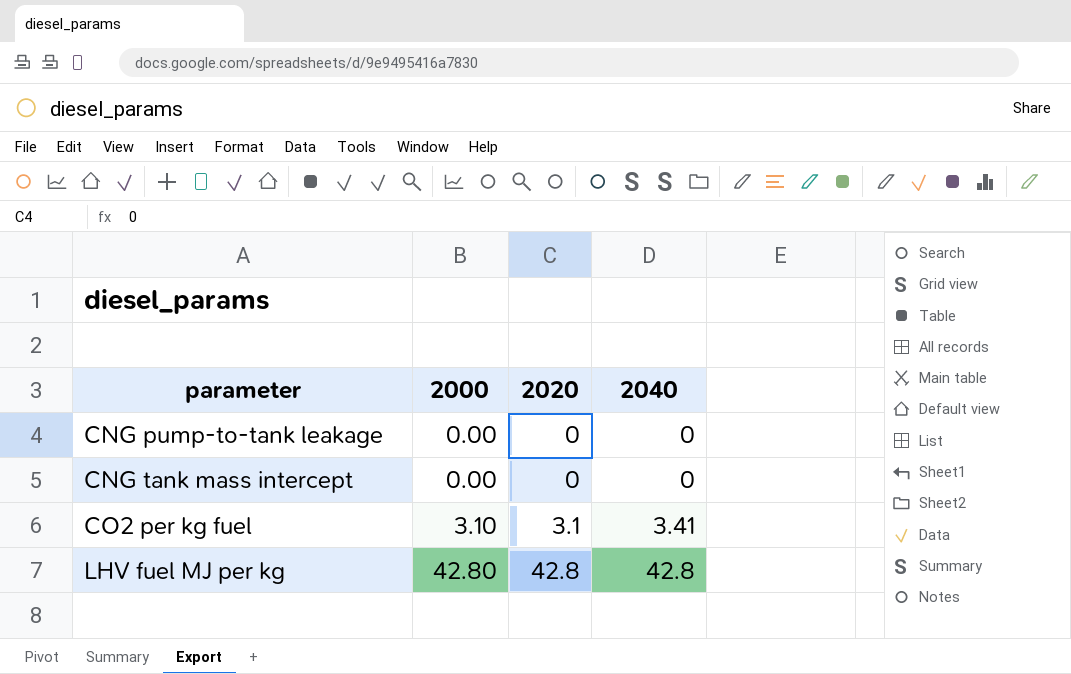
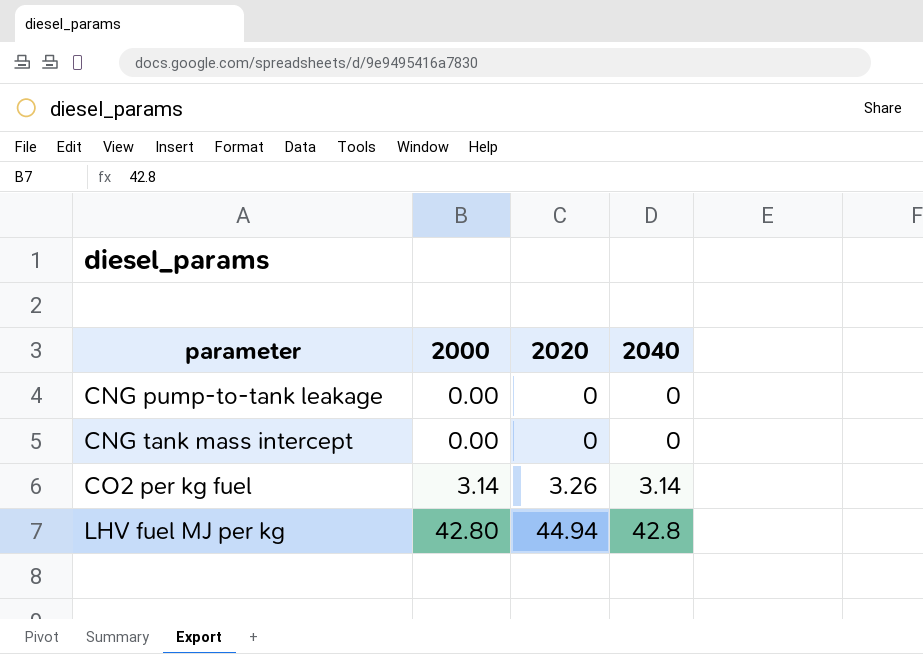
CO2 per kg fuel | 2000: 3.10 -> 3.14
CO2 per kg fuel | 2020: 3.1 -> 3.26
CO2 per kg fuel | 2040: 3.41 -> 3.14
LHV fuel MJ per kg | 2020: 42.8 -> 44.94

